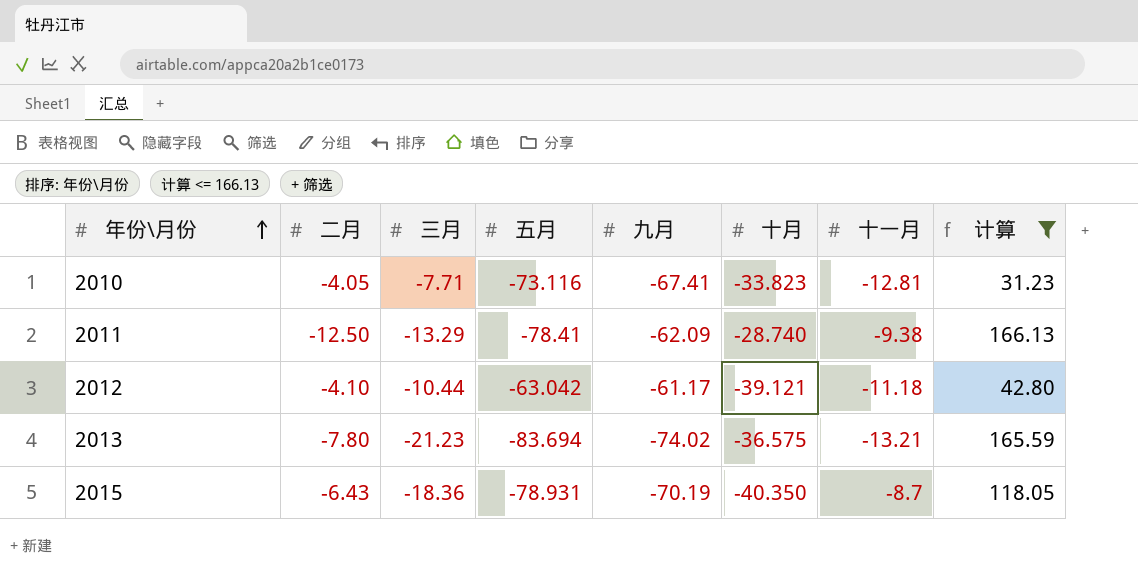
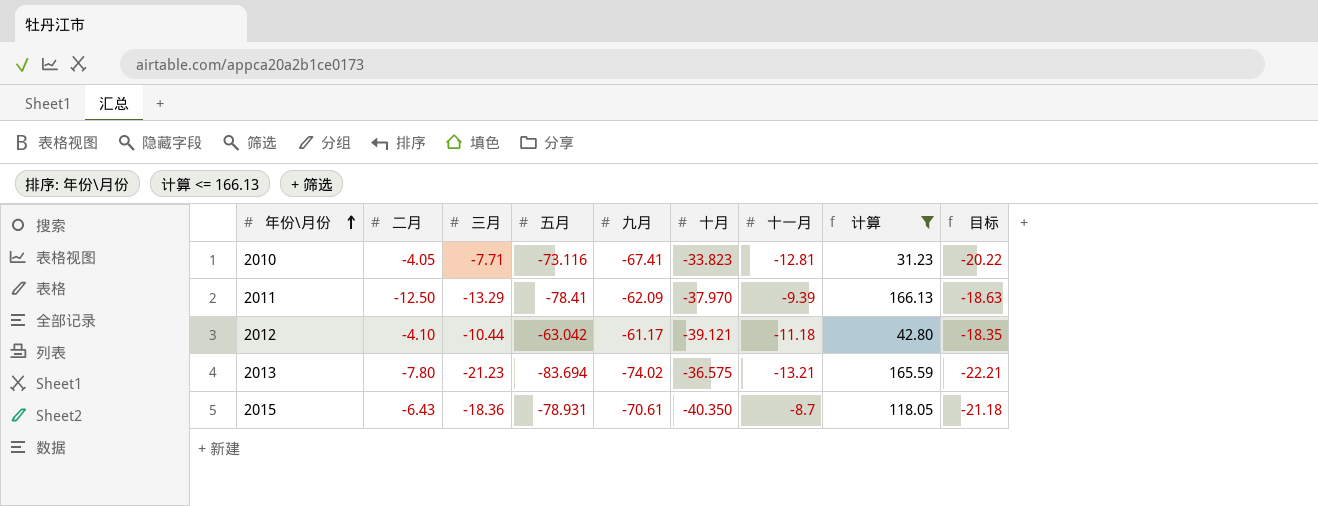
column 目标 | formula: none -> [九月] * 0.3
2011 | 十月: -28.740 -> -37.970
2011 | 十一月: -9.38 -> -9.39
2015 | 九月: -70.19 -> -70.61

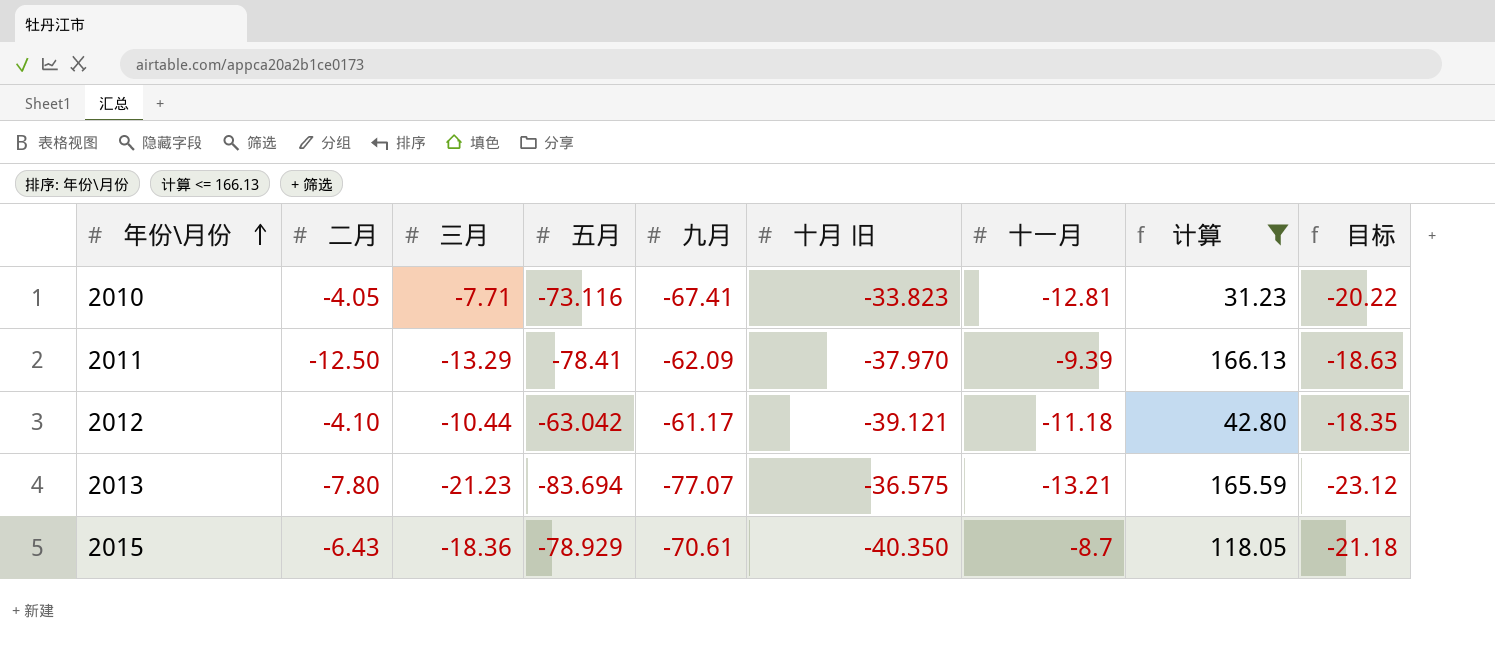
column name: 十月 -> 十月 旧
2013 | 九月: -74.02 -> -77.07
2013 | 目标: -22.21 -> -23.12
2015 | 五月: -78.931 -> -78.929

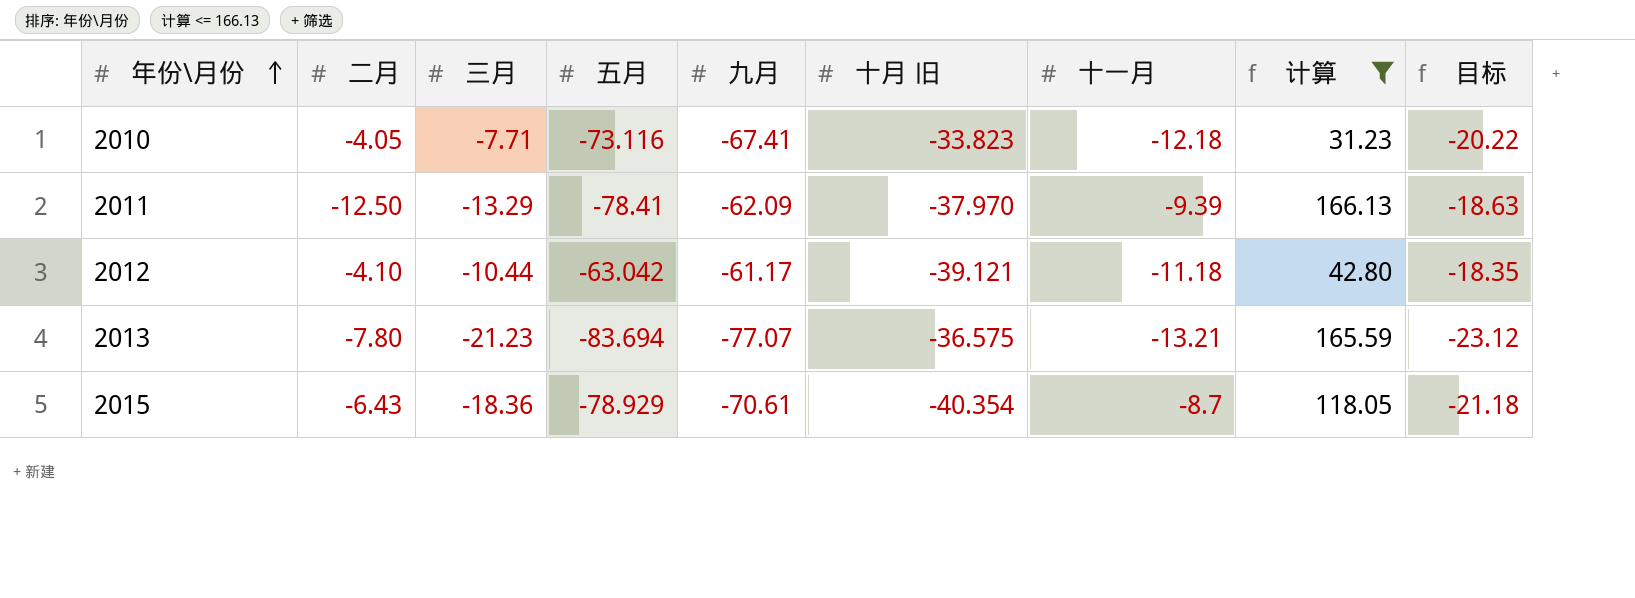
2010 | 十一月: -12.81 -> -12.18
2015 | 十月 旧: -40.350 -> -40.354

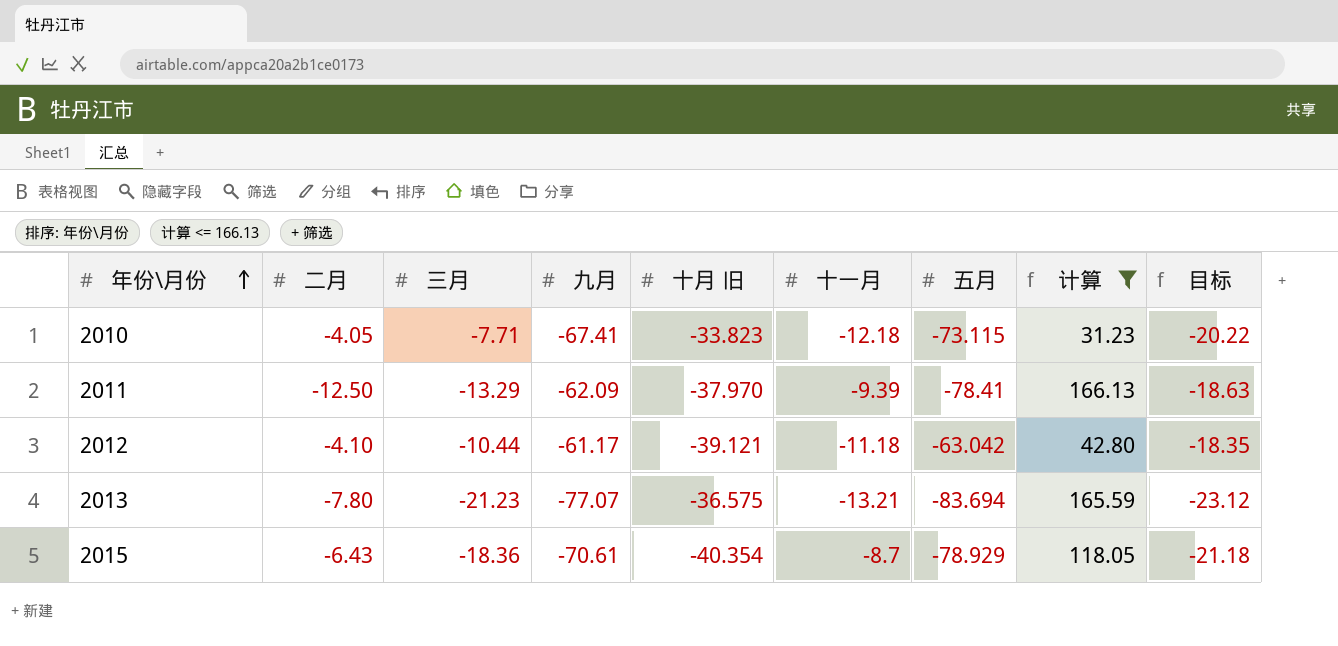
column 五月 | position: 4 -> 7
2010 | 五月: -73.116 -> -73.115

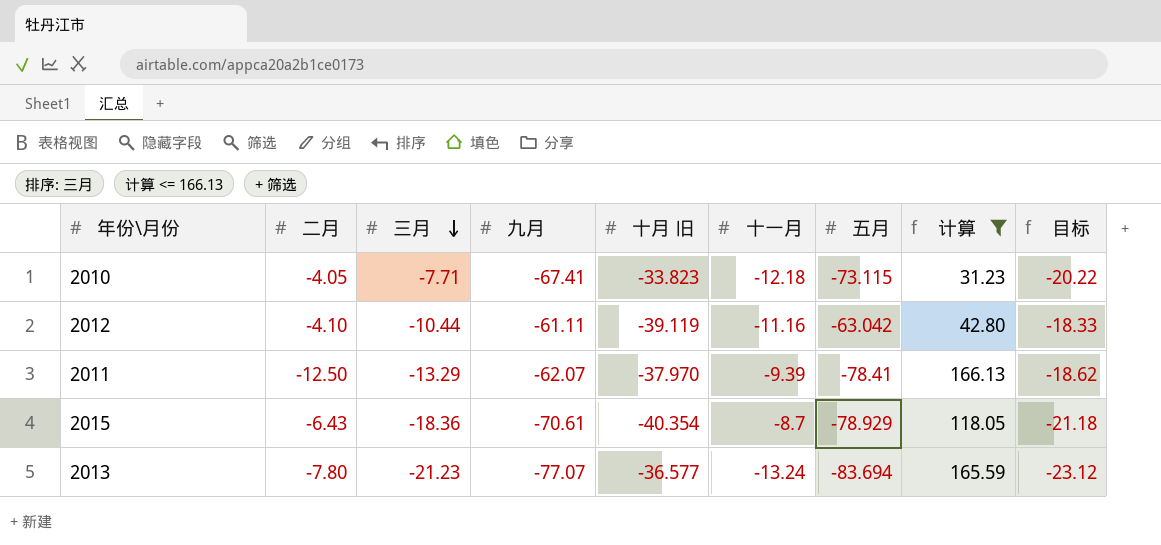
row order: 年份\月份 ascending -> 三月 descending
2012 | 九月: -61.17 -> -61.11
2012 | 十月 旧: -39.121 -> -39.119
2012 | 十一月: -11.18 -> -11.16
2012 | 目标: -18.35 -> -18.33
2011 | 九月: -62.09 -> -62.07
2011 | 目标: -18.63 -> -18.62
2013 | 十月 旧: -36.575 -> -36.577
2013 | 十一月: -13.21 -> -13.24

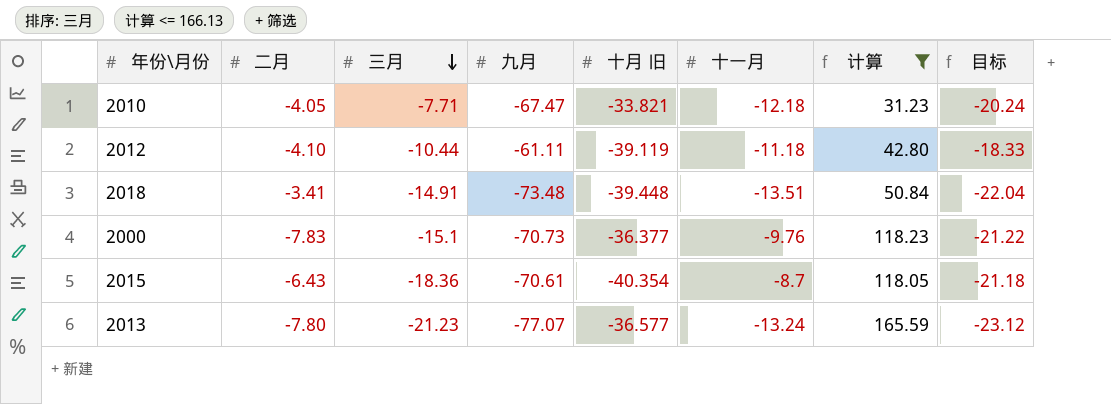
column 五月 | position: 7 -> none
row 2011: -12.50 | -13.29 | -62.07 | -37.970 | -9.39 | -78.41 | 166.13 | -18.62 -> none
2010 | 九月: -67.41 -> -67.47
2010 | 十月 旧: -33.823 -> -33.821
2010 | 目标: -20.22 -> -20.24
2012 | 十一月: -11.16 -> -11.18
row 2018: none -> -3.41 | -14.91 | -73.48 | -39.448 | -13.51 | 50.84 | -22.04
row 2000: none -> -7.83 | -15.1 | -70.73 | -36.377 | -9.76 | 118.23 | -21.22

